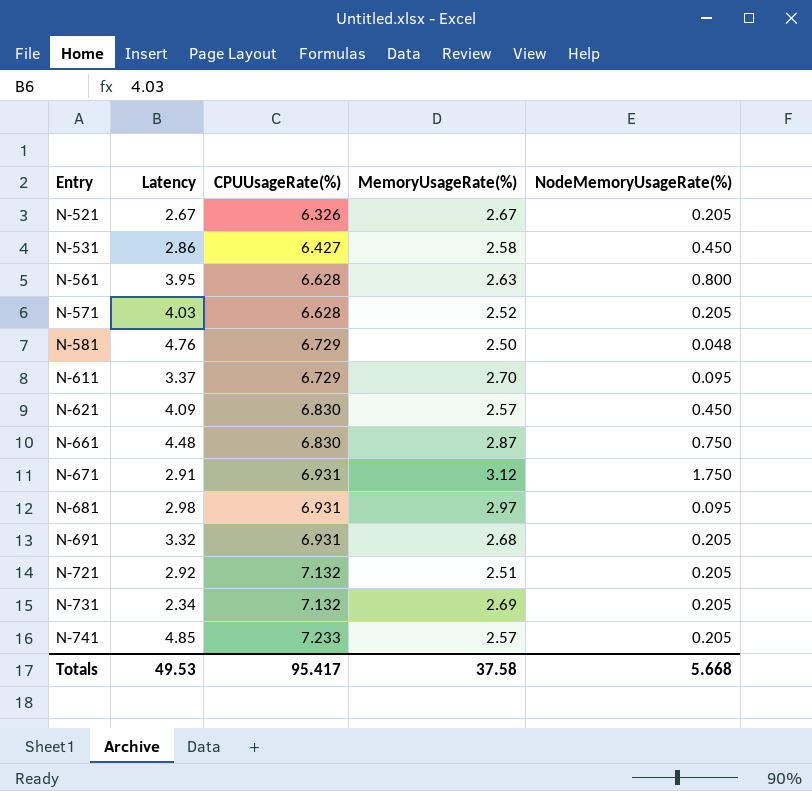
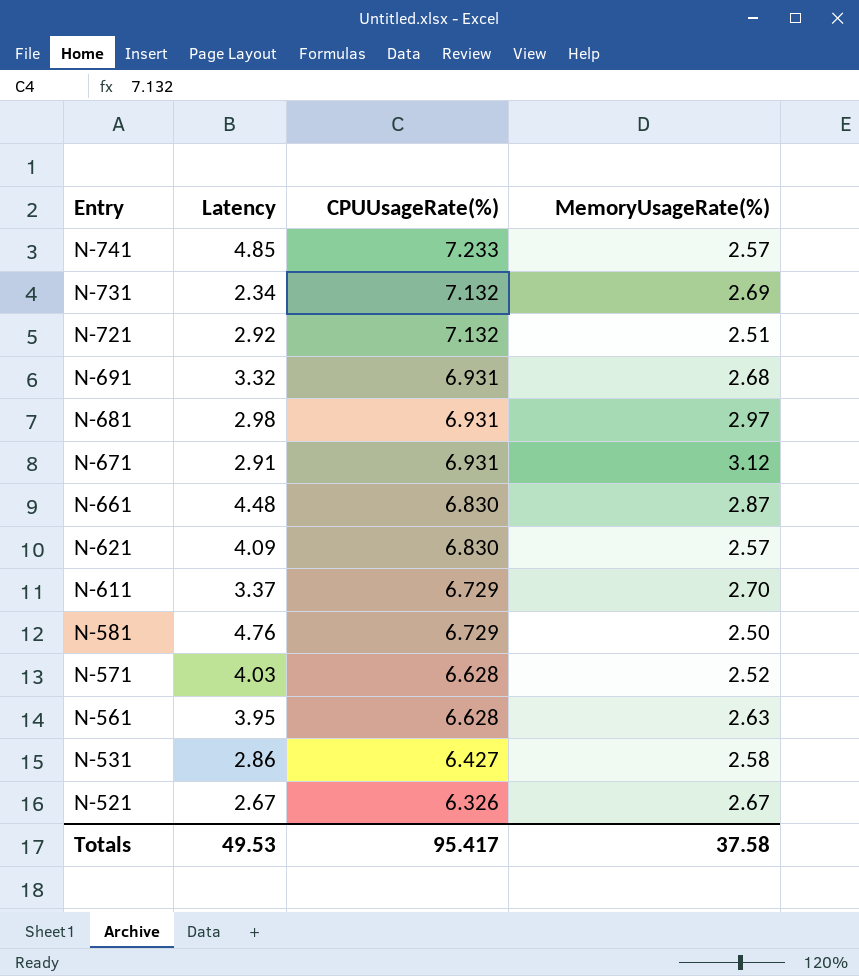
row order: Entry ascending -> Entry descending
column NodeMemoryUsageRate(%) | position: 5 -> none

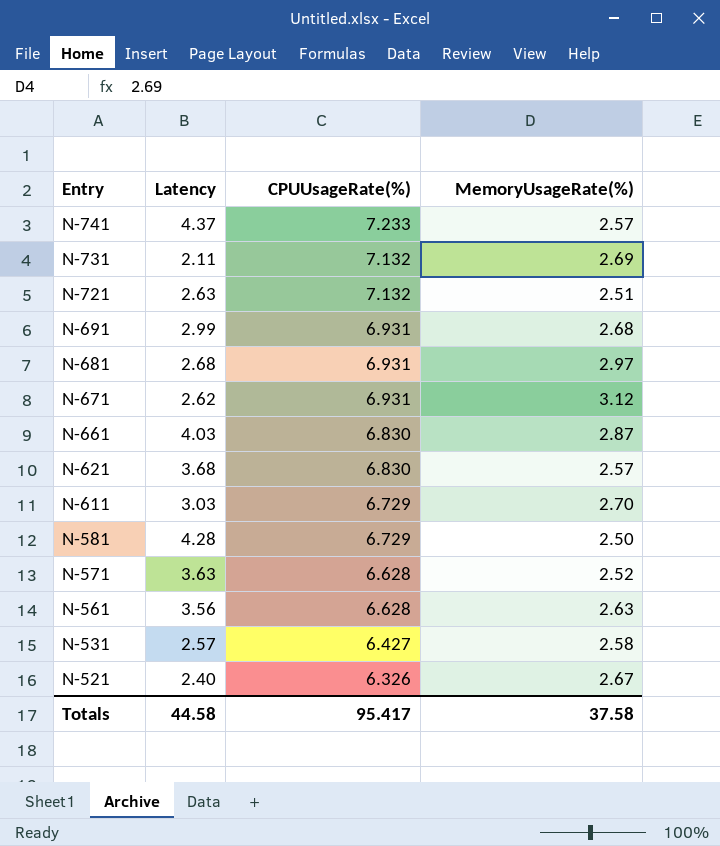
N-741 | Latency: 4.85 -> 4.37
N-731 | Latency: 2.34 -> 2.11
N-721 | Latency: 2.92 -> 2.63
N-691 | Latency: 3.32 -> 2.99
N-681 | Latency: 2.98 -> 2.68
N-671 | Latency: 2.91 -> 2.62
N-661 | Latency: 4.48 -> 4.03
N-621 | Latency: 4.09 -> 3.68
N-611 | Latency: 3.37 -> 3.03
N-581 | Latency: 4.76 -> 4.28
N-571 | Latency: 4.03 -> 3.63
N-561 | Latency: 3.95 -> 3.56
N-531 | Latency: 2.86 -> 2.57
N-521 | Latency: 2.67 -> 2.40
Totals | Latency: 49.53 -> 44.58

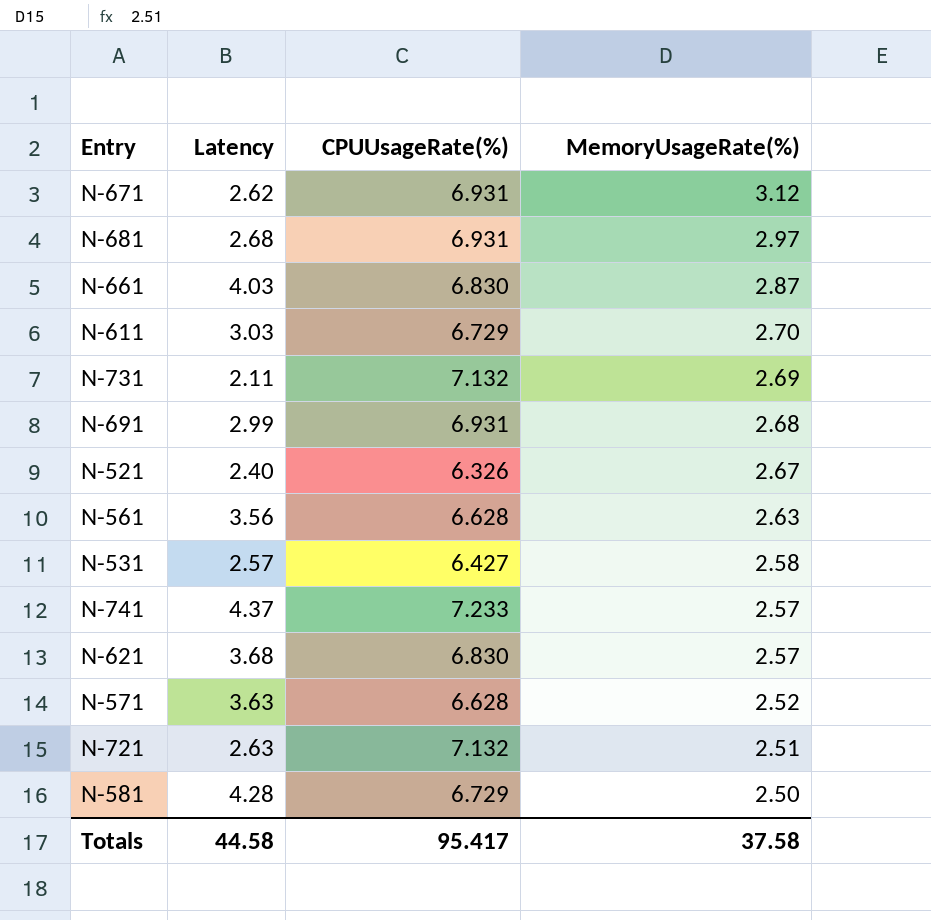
row order: Entry descending -> MemoryUsageRate(%) descending

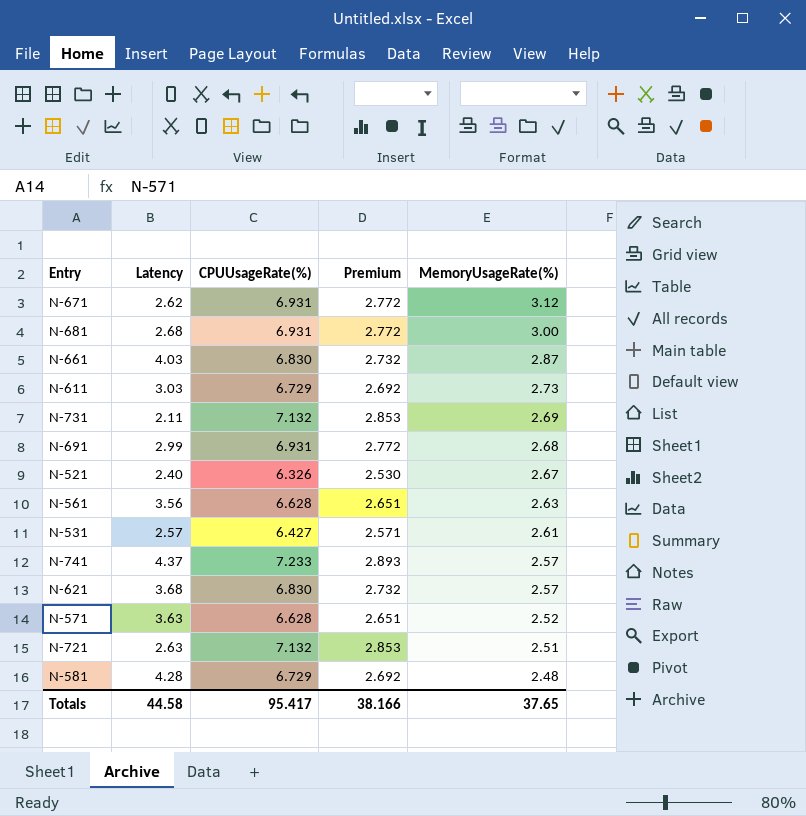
column Premium | formula: none -> [CPUUsageRate(%)] * 0.4
N-681 | MemoryUsageRate(%): 2.97 -> 3.00
N-611 | MemoryUsageRate(%): 2.70 -> 2.73
N-531 | MemoryUsageRate(%): 2.58 -> 2.61
N-581 | MemoryUsageRate(%): 2.50 -> 2.48
Totals | MemoryUsageRate(%): 37.58 -> 37.65

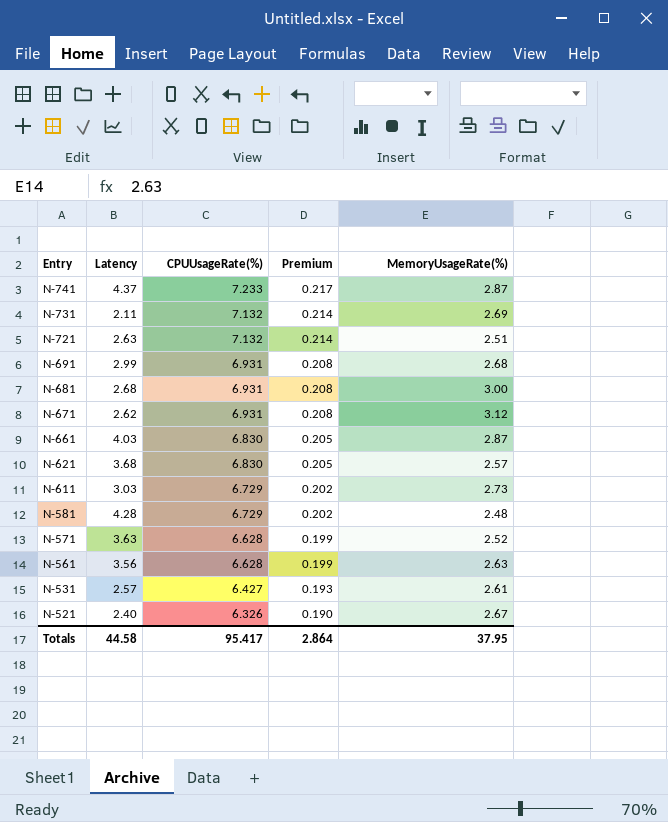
row order: MemoryUsageRate(%) descending -> Entry descending
column Premium | formula: [CPUUsageRate(%)] * 0.4 -> [CPUUsageRate(%)] * 0.03
N-741 | MemoryUsageRate(%): 2.57 -> 2.87
Totals | Premium: 38.166 -> 2.864
Totals | MemoryUsageRate(%): 37.65 -> 37.95

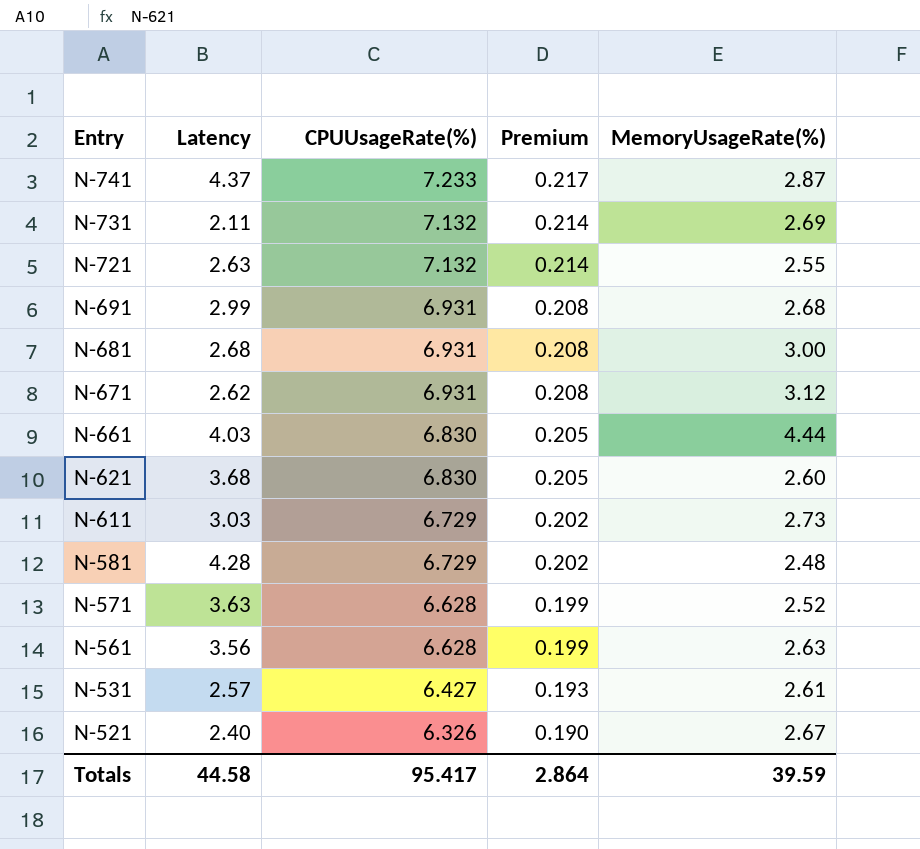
N-721 | MemoryUsageRate(%): 2.51 -> 2.55
N-661 | MemoryUsageRate(%): 2.87 -> 4.44
N-621 | MemoryUsageRate(%): 2.57 -> 2.60
Totals | MemoryUsageRate(%): 37.95 -> 39.59

